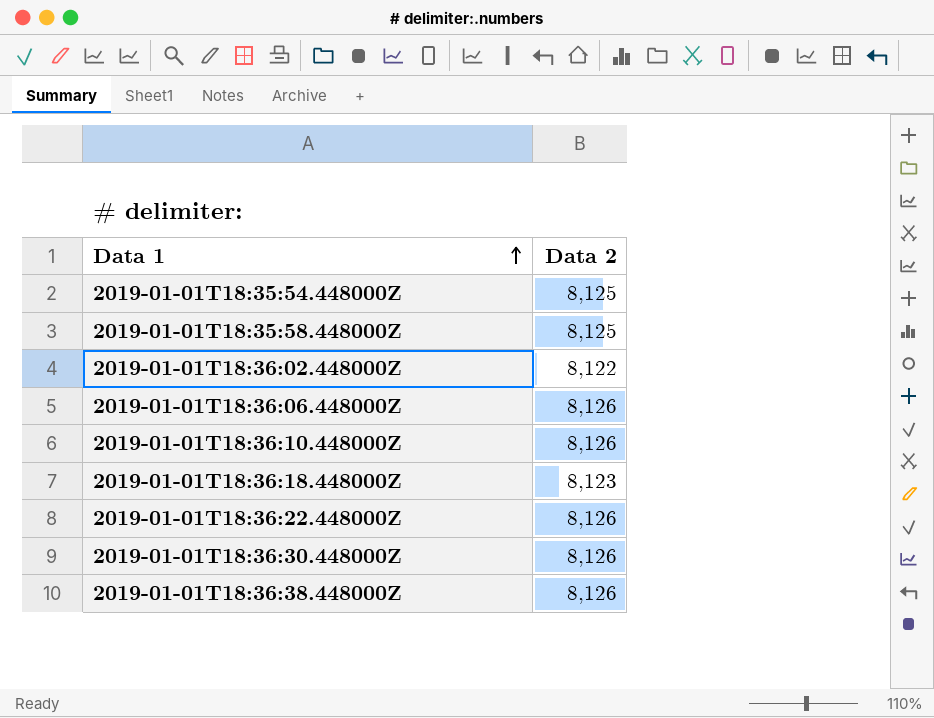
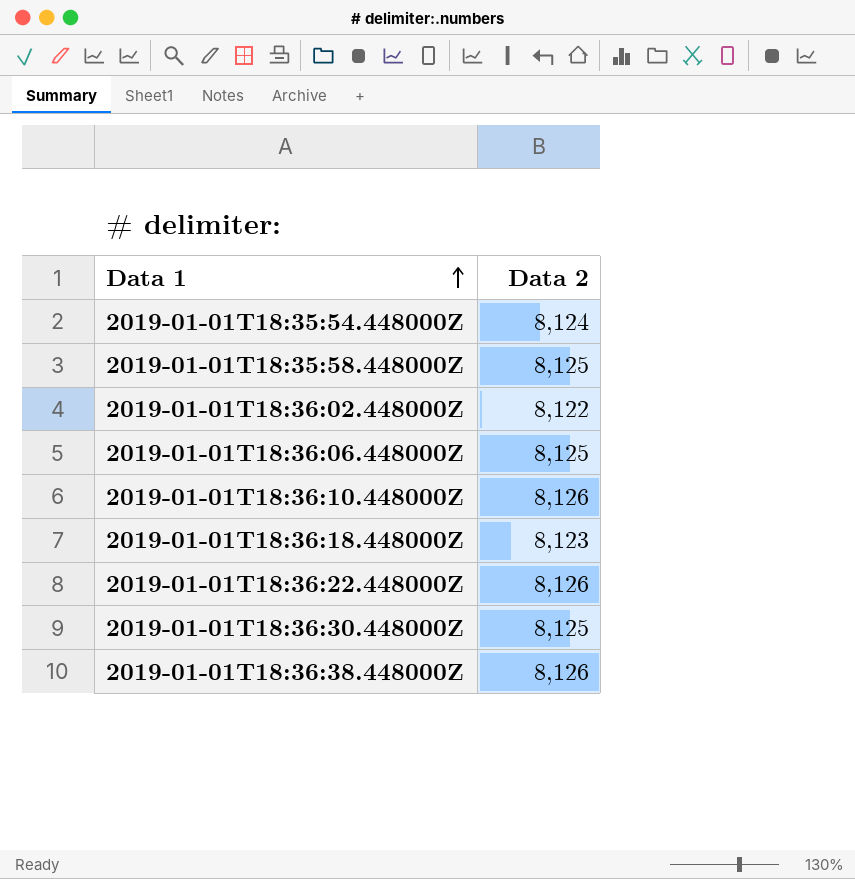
2019-01-01T18:35:54.448000Z | Data 2: 8,125 -> 8,124
2019-01-01T18:36:06.448000Z | Data 2: 8,126 -> 8,125
2019-01-01T18:36:30.448000Z | Data 2: 8,126 -> 8,125

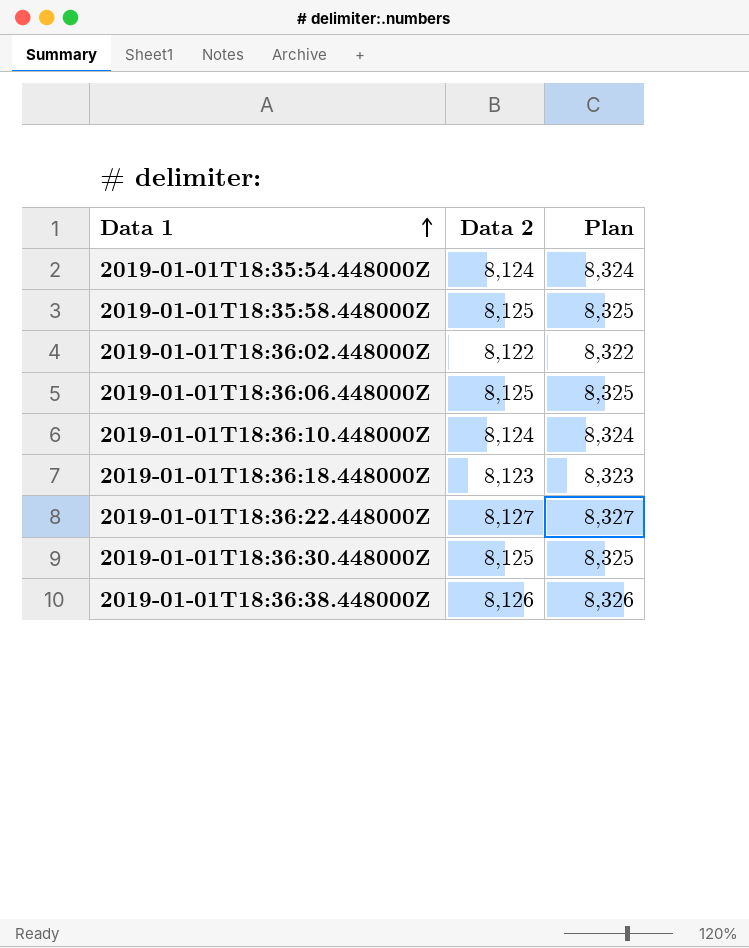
column Plan | formula: none -> [Data 2] + 200
2019-01-01T18:36:10.448000Z | Data 2: 8,126 -> 8,124
2019-01-01T18:36:22.448000Z | Data 2: 8,126 -> 8,127

